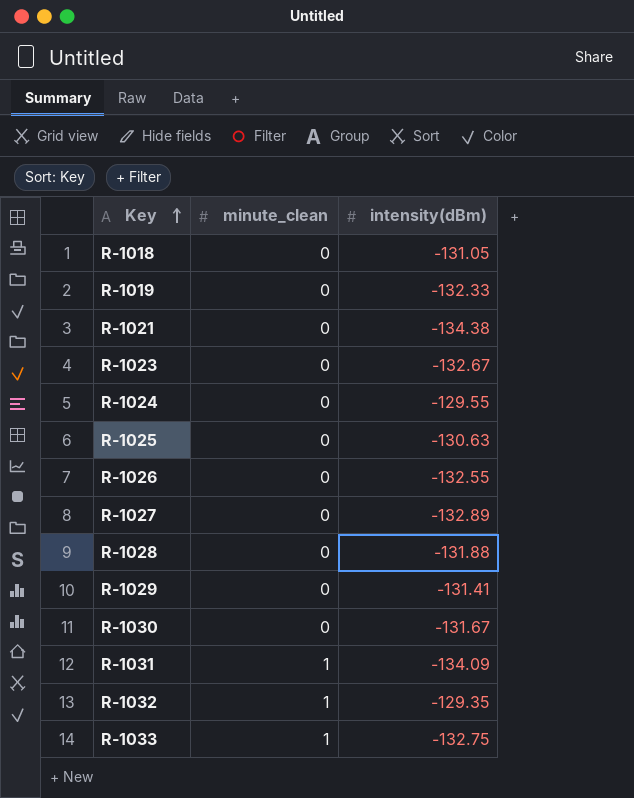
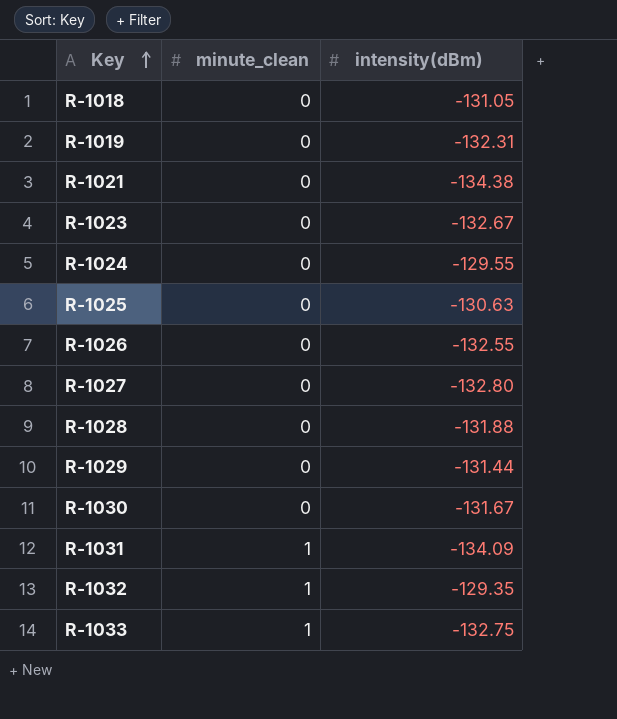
R-1019 | intensity(dBm): -132.33 -> -132.31
R-1027 | intensity(dBm): -132.89 -> -132.80
R-1029 | intensity(dBm): -131.41 -> -131.44

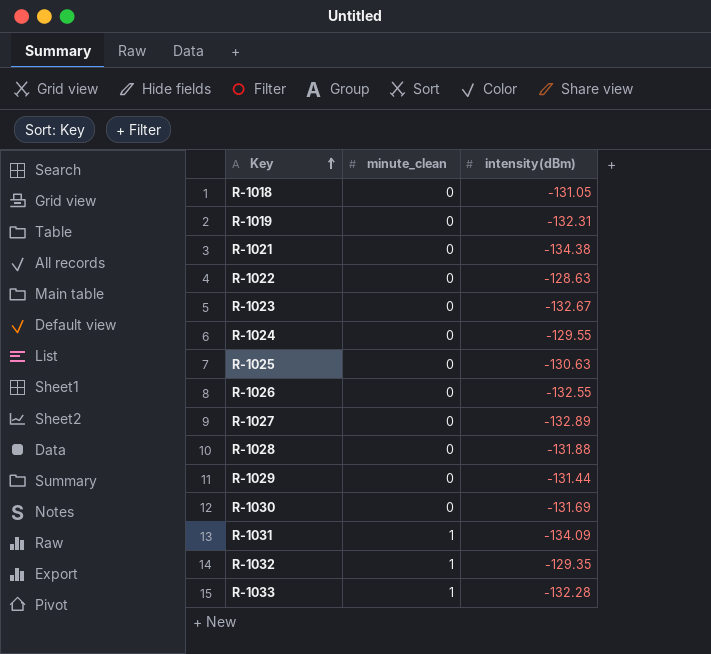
row R-1022: none -> 0 | -128.63
R-1027 | intensity(dBm): -132.80 -> -132.89
R-1030 | intensity(dBm): -131.67 -> -131.69
R-1033 | intensity(dBm): -132.75 -> -132.28

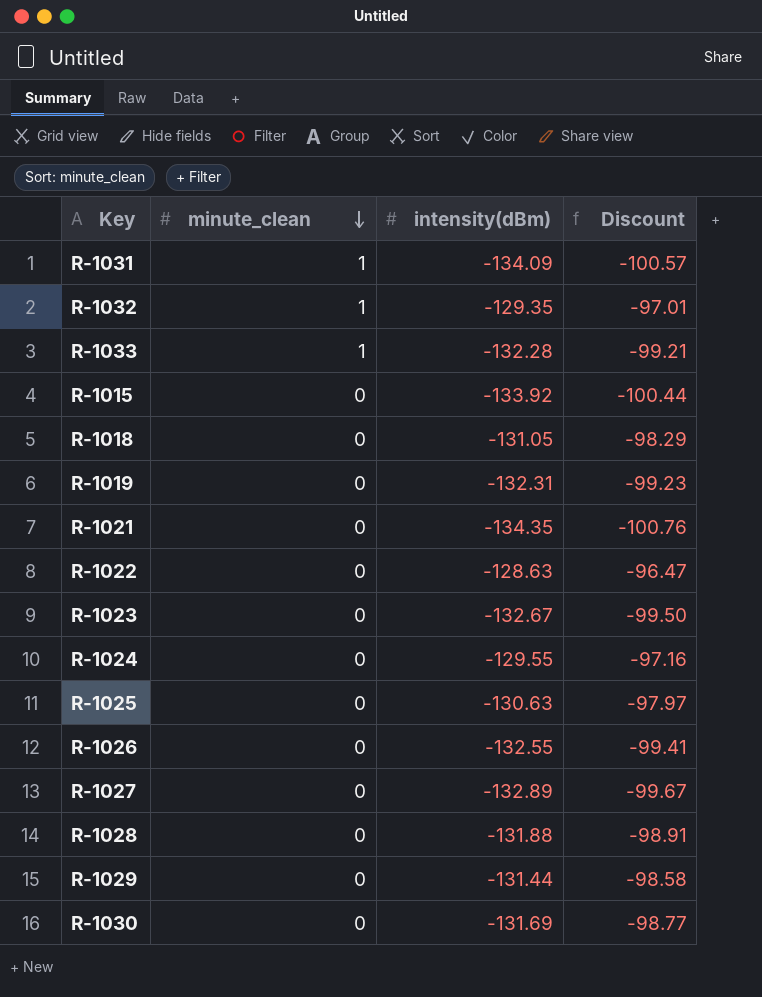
row order: Key ascending -> minute_clean descending
column Discount | formula: none -> [intensity(dBm)] * 0.75
row R-1015: none -> 0 | -133.92 | -100.44
R-1021 | intensity(dBm): -134.38 -> -134.35

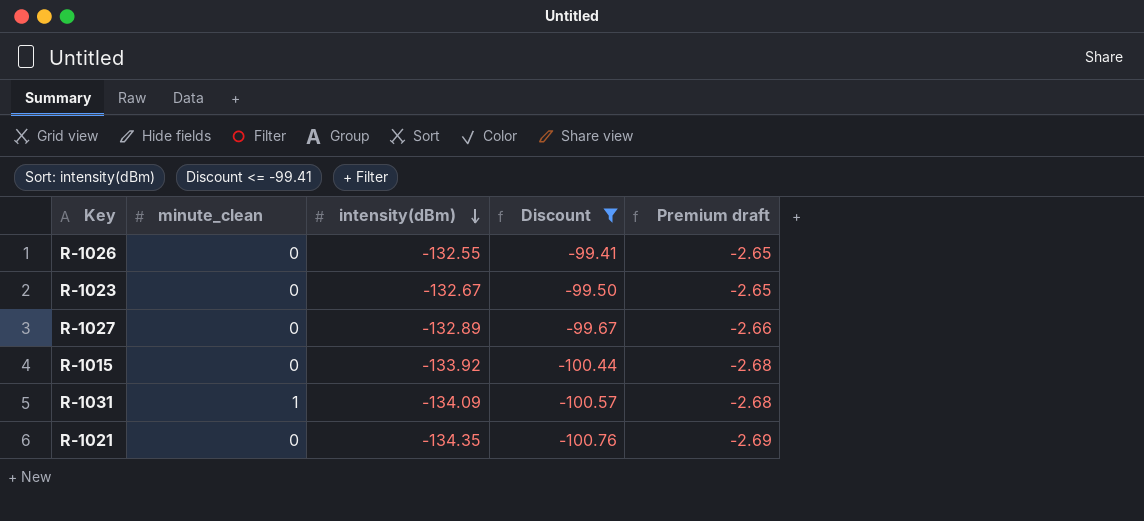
filter: none -> Discount <= -99.41
row order: minute_clean descending -> intensity(dBm) descending
column Premium draft | formula: none -> [intensity(dBm)] * 0.02

